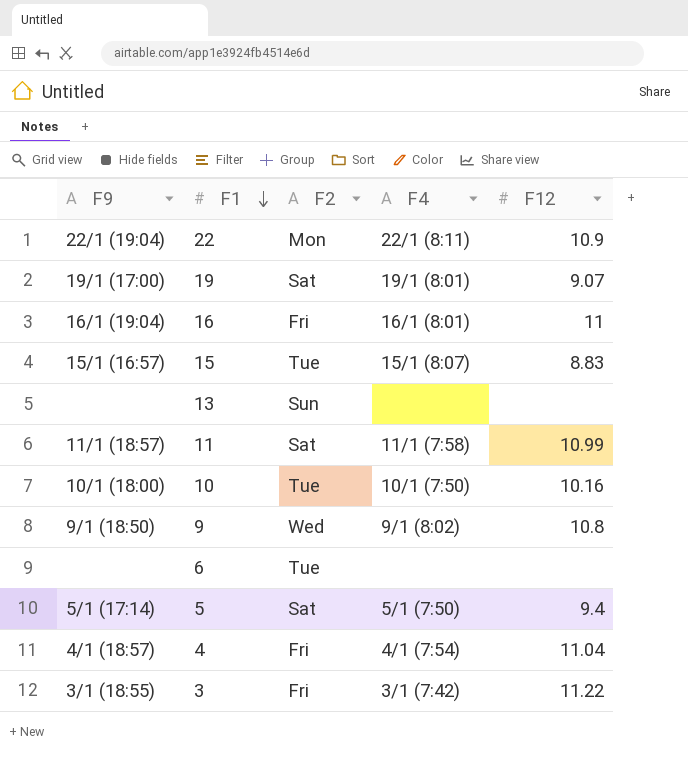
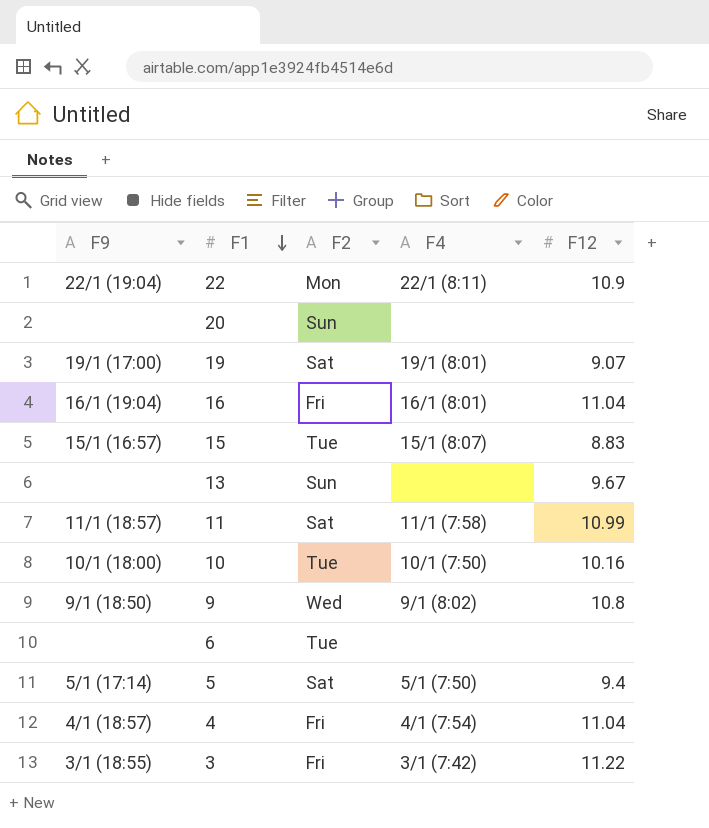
row 20: none -> none | Sun | none | none
16 | F12: 11 -> 11.04
13 | F12: none -> 9.67

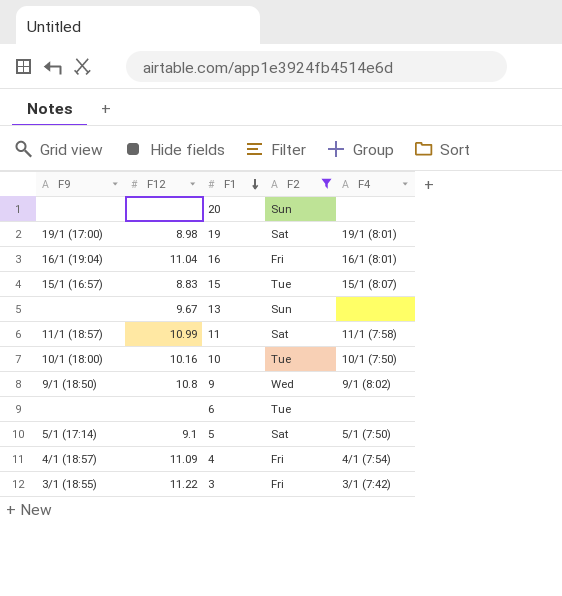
filter: none -> F2 != Mon
column F12 | position: 5 -> 2
19 | F12: 9.07 -> 8.98
5 | F12: 9.4 -> 9.1
4 | F12: 11.04 -> 11.09

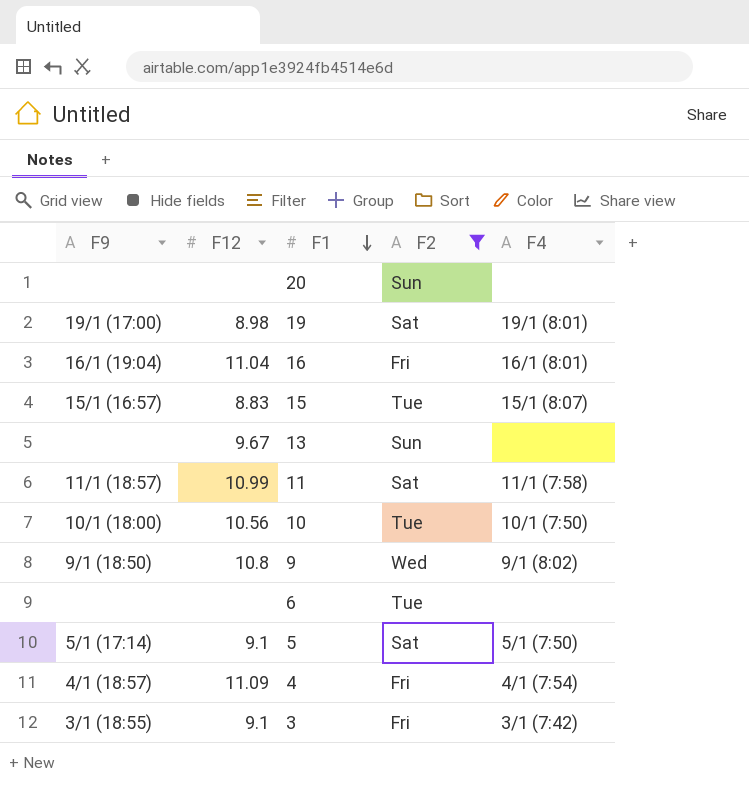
10 | F12: 10.16 -> 10.56
3 | F12: 11.22 -> 9.1

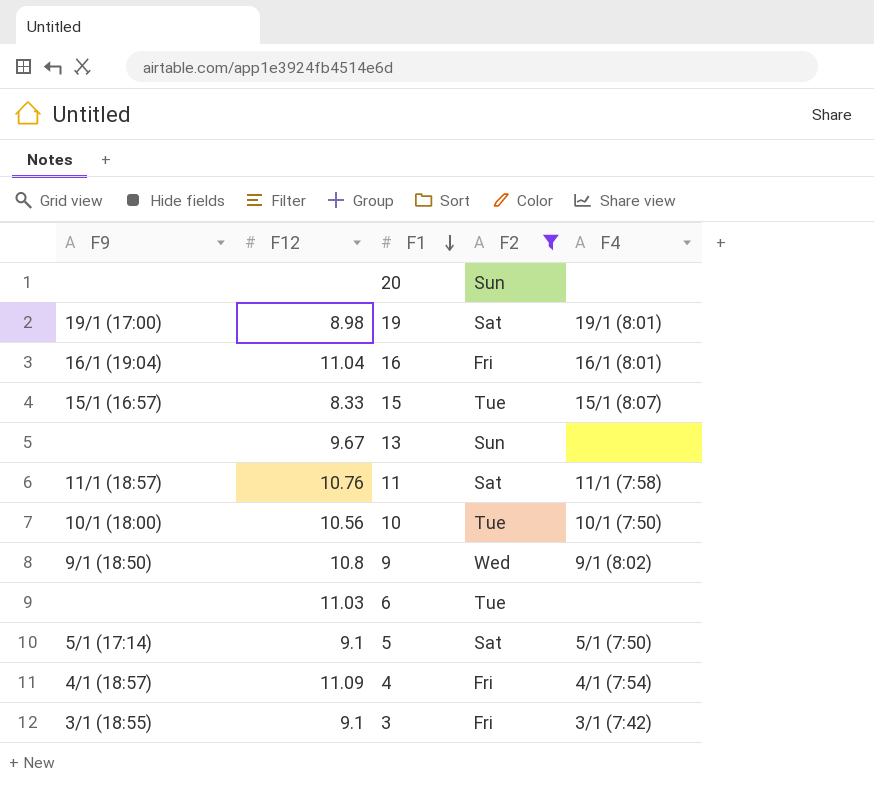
15 | F12: 8.83 -> 8.33
11 | F12: 10.99 -> 10.76
6 | F12: none -> 11.03

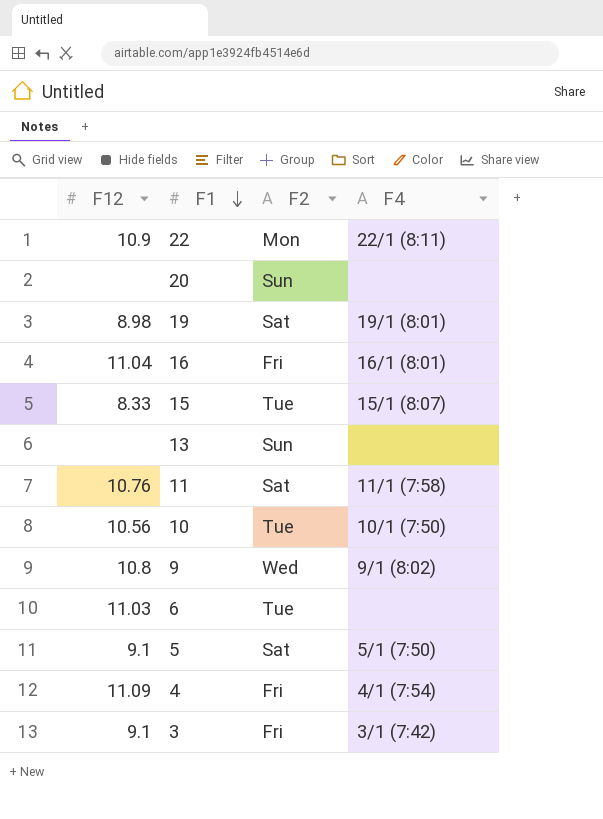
filter: F2 != Mon -> none
column F9 | position: 1 -> none
13 | F12: 9.67 -> none

